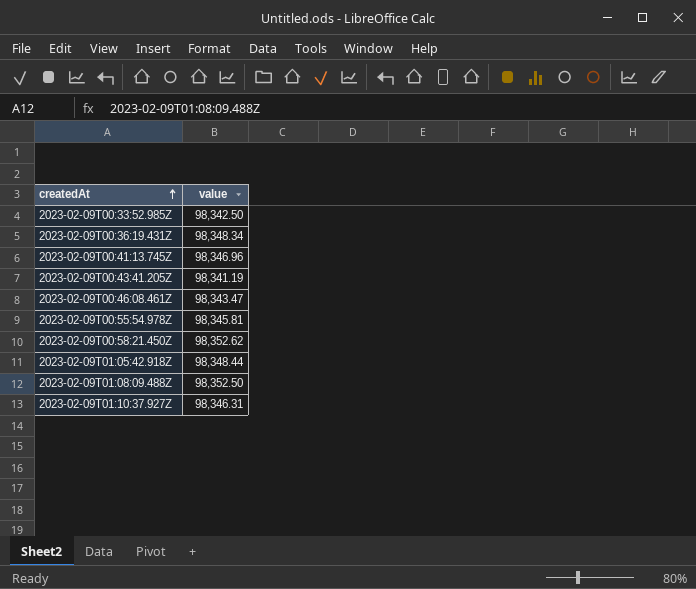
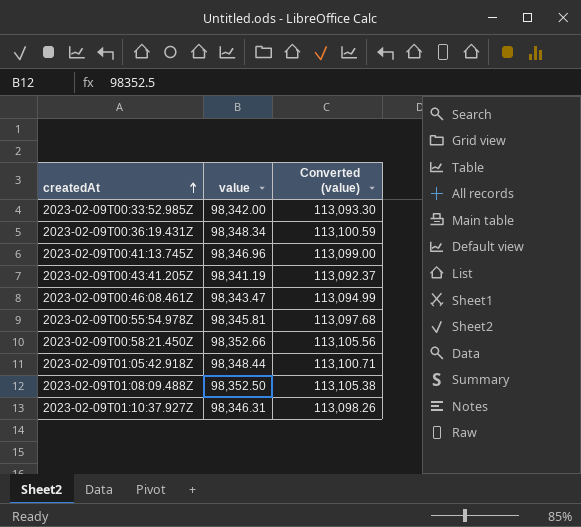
column Converted (value) | formula: none -> [value] * 1.15
2023-02-09T00:33:52.985Z | value: 98,342.50 -> 98,342.00
2023-02-09T00:58:21.450Z | value: 98,352.62 -> 98,352.66

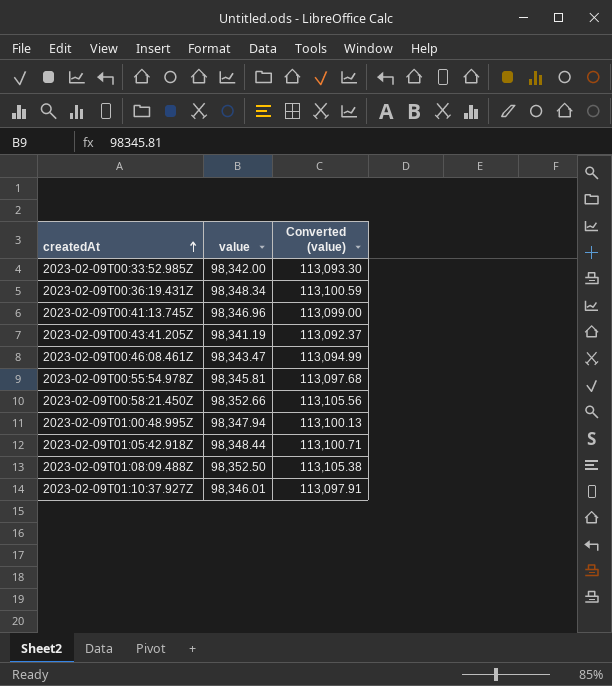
row 2023-02-09T01:00:48.995Z: none -> 98,347.94 | 113,100.13
2023-02-09T01:10:37.927Z | value: 98,346.31 -> 98,346.01
2023-02-09T01:10:37.927Z | Converted (value): 113,098.26 -> 113,097.91

